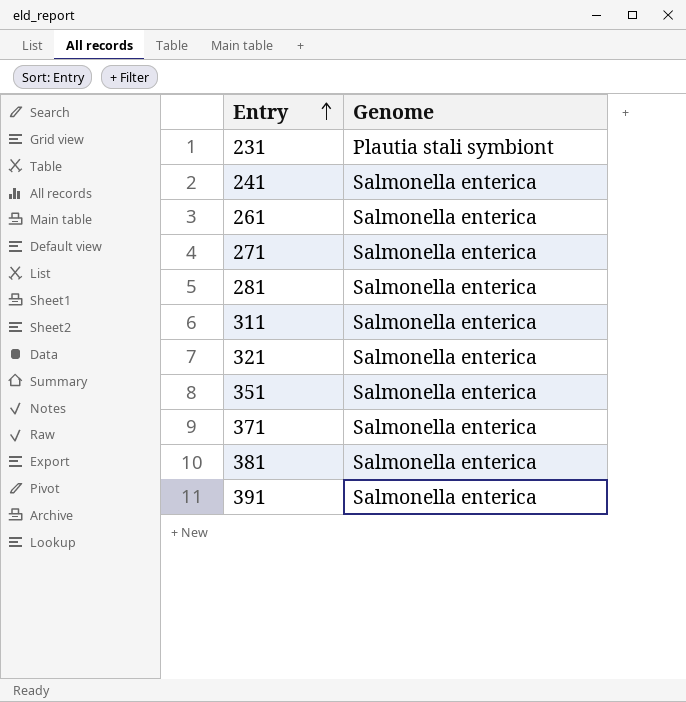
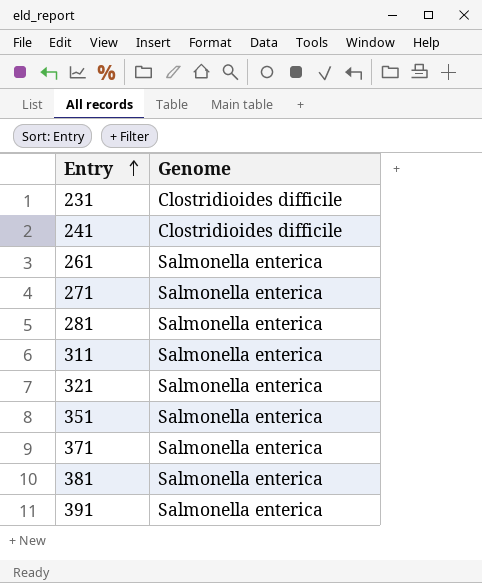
231 | Genome: Plautia stali symbiont -> Clostridioides difficile
241 | Genome: Salmonella enterica -> Clostridioides difficile

